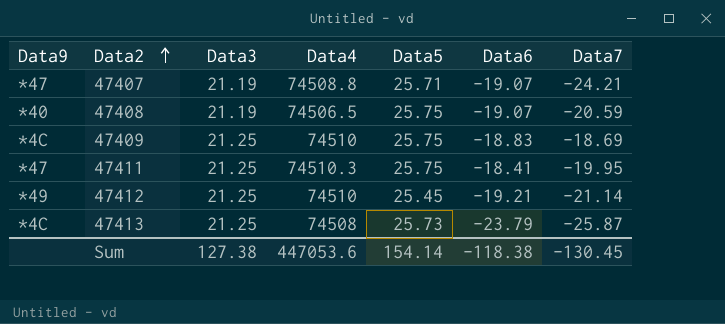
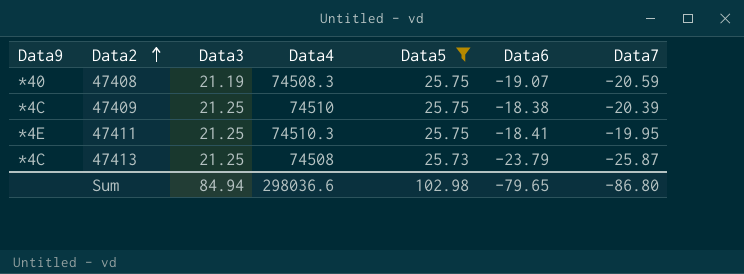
filter: none -> Data5 >= 25.73
47408 | Data4: 74506.5 -> 74508.3
47409 | Data6: -18.83 -> -18.38
47409 | Data7: -18.69 -> -20.39
47411 | Data9: *47 -> *4E
Sum | Data3: 127.38 -> 84.94
Sum | Data4: 447053.6 -> 298036.6
Sum | Data5: 154.14 -> 102.98
Sum | Data6: -118.38 -> -79.65
Sum | Data7: -130.45 -> -86.80

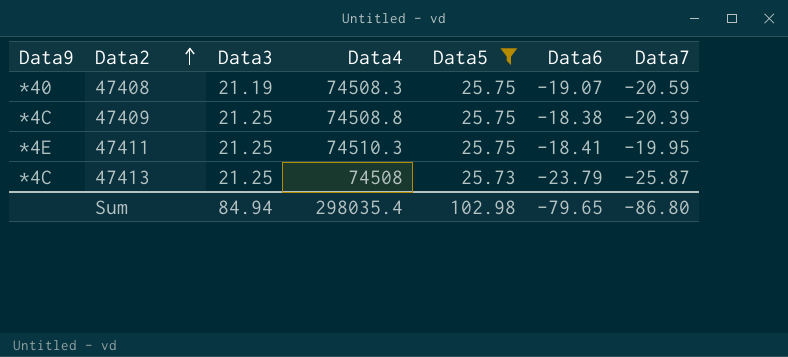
47409 | Data4: 74510 -> 74508.8
Sum | Data4: 298036.6 -> 298035.4

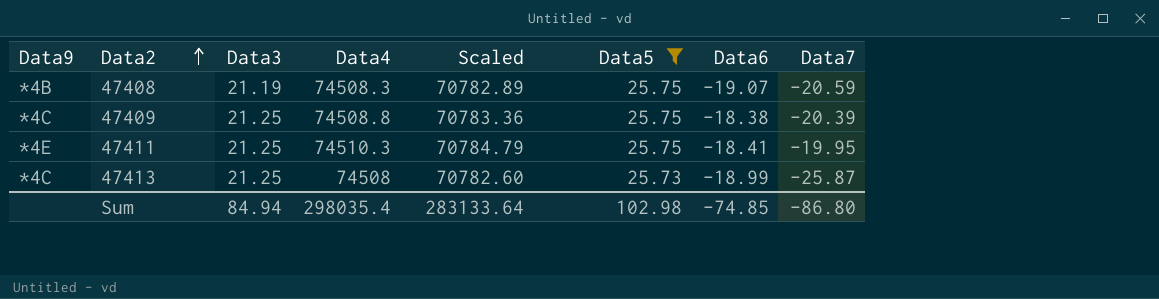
column Scaled | formula: none -> [Data4] * 0.95
47408 | Data9: *40 -> *4B
47413 | Data6: -23.79 -> -18.99
Sum | Data6: -79.65 -> -74.85

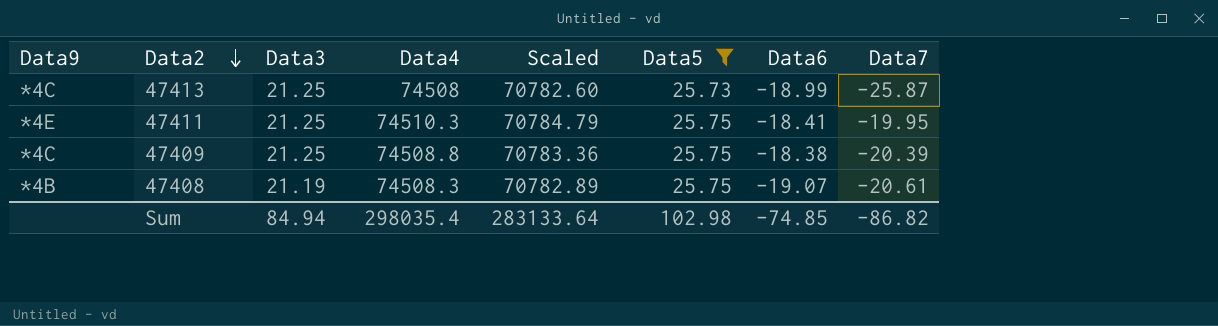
row order: Data2 ascending -> Data2 descending
47408 | Data7: -20.59 -> -20.61
Sum | Data7: -86.80 -> -86.82

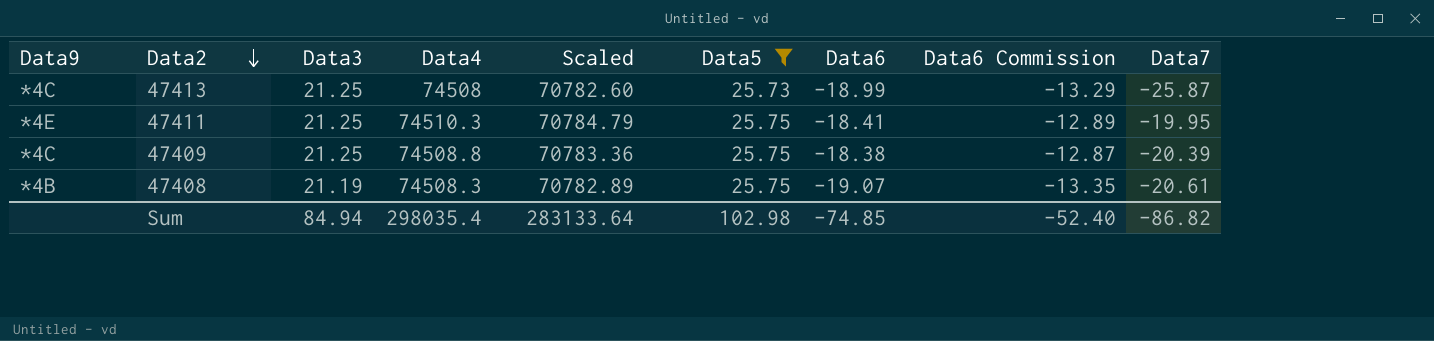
column Data6 Commission | formula: none -> [Data6] * 0.7

